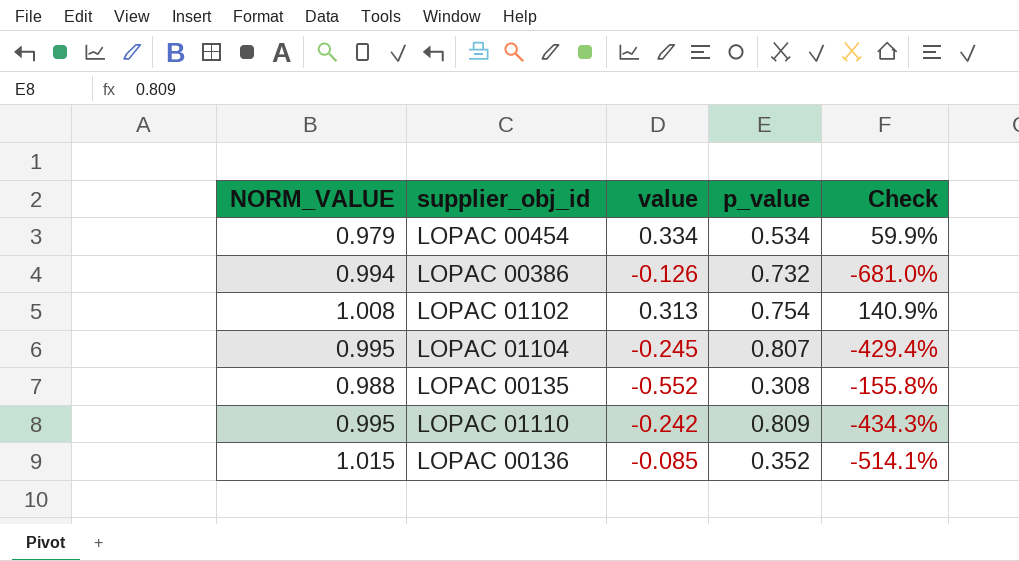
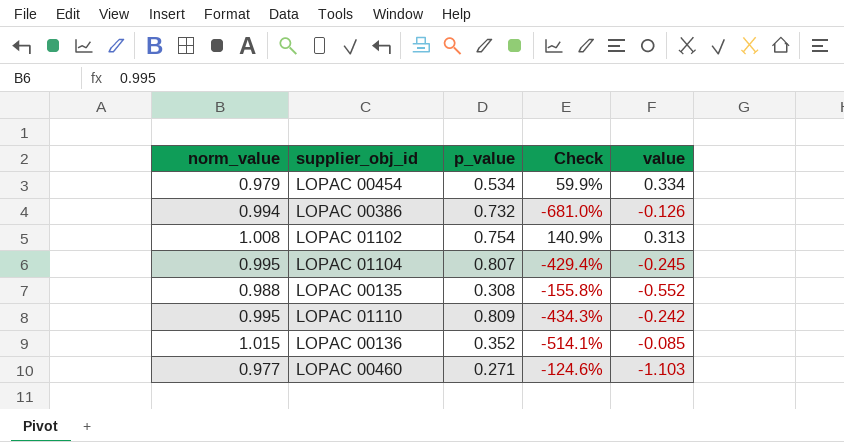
column name: NORM_VALUE -> norm_value
column value | position: 3 -> 5
row LOPAC 00460: none -> 0.977 | 0.271 | -124.6% | -1.103

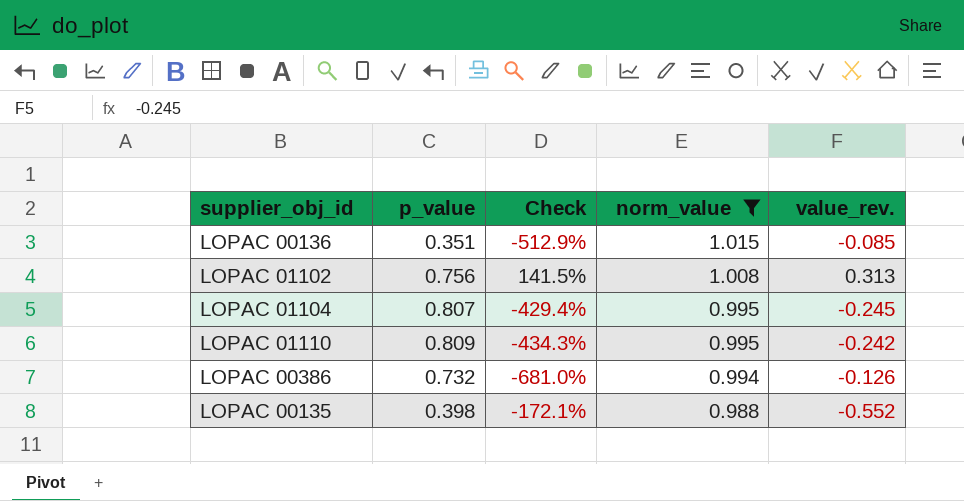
filter: none -> norm_value >= 0.988
row order: none -> norm_value descending
column norm_value | position: 1 -> 4
column name: value -> value_rev.
LOPAC 00136 | p_value: 0.352 -> 0.351
LOPAC 00136 | Check: -514.1% -> -512.9%
LOPAC 01102 | p_value: 0.754 -> 0.756
LOPAC 01102 | Check: 140.9% -> 141.5%
LOPAC 00135 | p_value: 0.308 -> 0.398
LOPAC 00135 | Check: -155.8% -> -172.1%

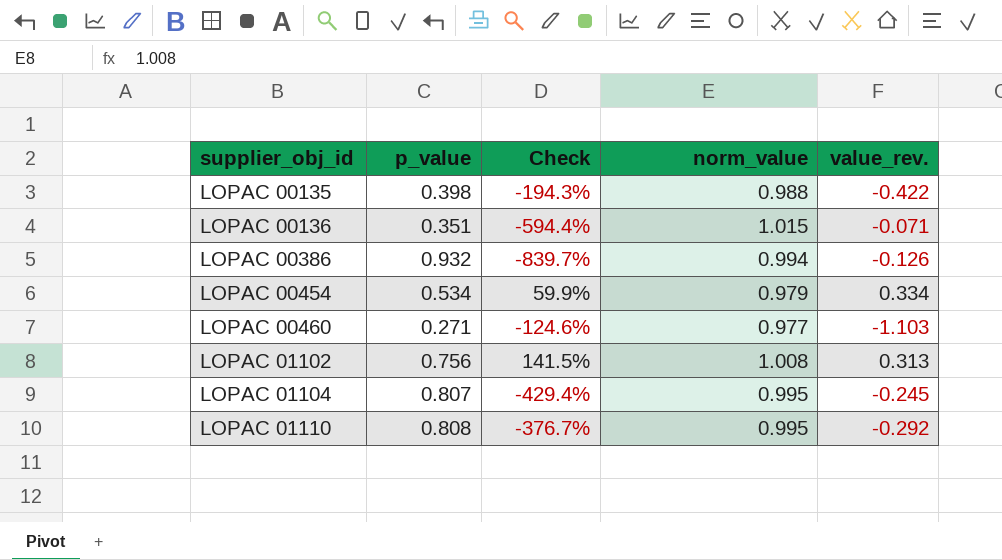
filter: norm_value >= 0.988 -> none
row order: norm_value descending -> supplier_obj_id ascending
LOPAC 00135 | Check: -172.1% -> -194.3%
LOPAC 00135 | value_rev.: -0.552 -> -0.422
LOPAC 00136 | Check: -512.9% -> -594.4%
LOPAC 00136 | value_rev.: -0.085 -> -0.071
LOPAC 00386 | p_value: 0.732 -> 0.932
LOPAC 00386 | Check: -681.0% -> -839.7%
LOPAC 01110 | p_value: 0.809 -> 0.808
LOPAC 01110 | Check: -434.3% -> -376.7%
LOPAC 01110 | value_rev.: -0.242 -> -0.292

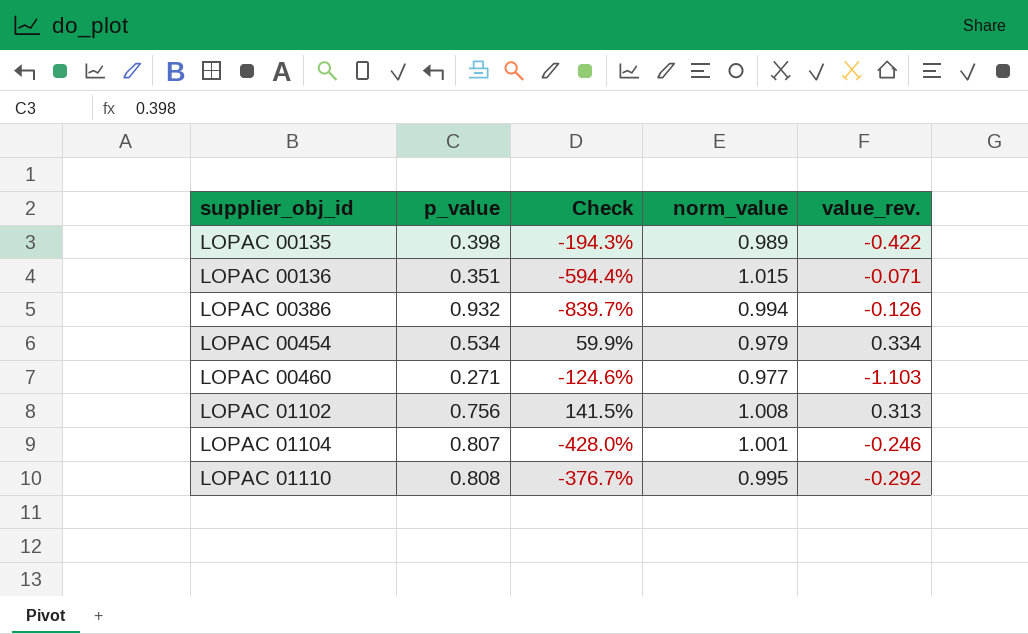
LOPAC 00135 | norm_value: 0.988 -> 0.989
LOPAC 01104 | Check: -429.4% -> -428.0%
LOPAC 01104 | norm_value: 0.995 -> 1.001
LOPAC 01104 | value_rev.: -0.245 -> -0.246

